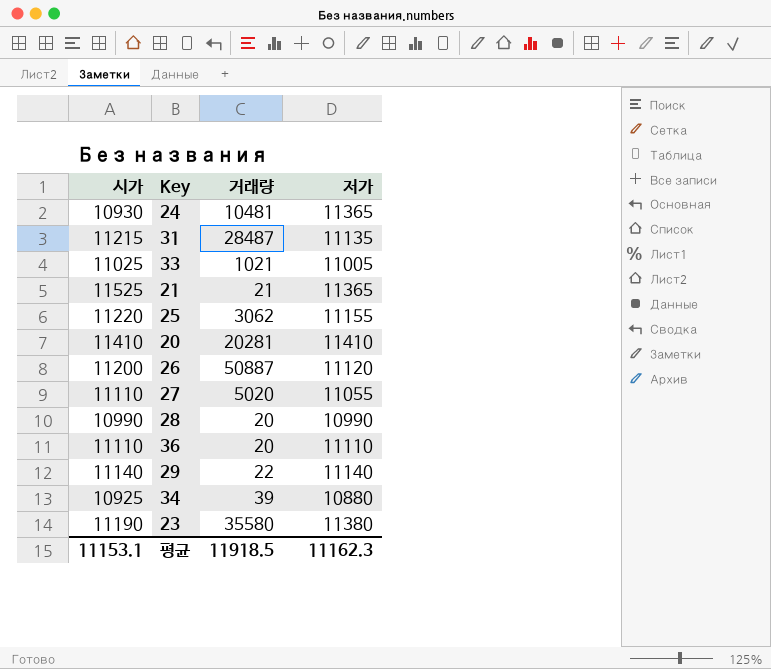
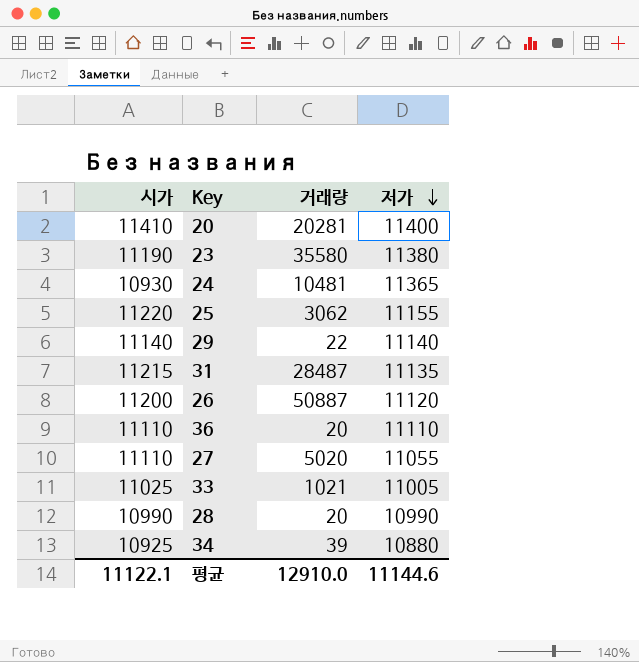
row order: none -> 저가 descending
row 21: 11525 | 21 | 11365 -> none
20 | 저가: 11410 -> 11400
평균 | 시가: 11153.1 -> 11122.1
평균 | 거래량: 11918.5 -> 12910.0
평균 | 저가: 11162.3 -> 11144.6

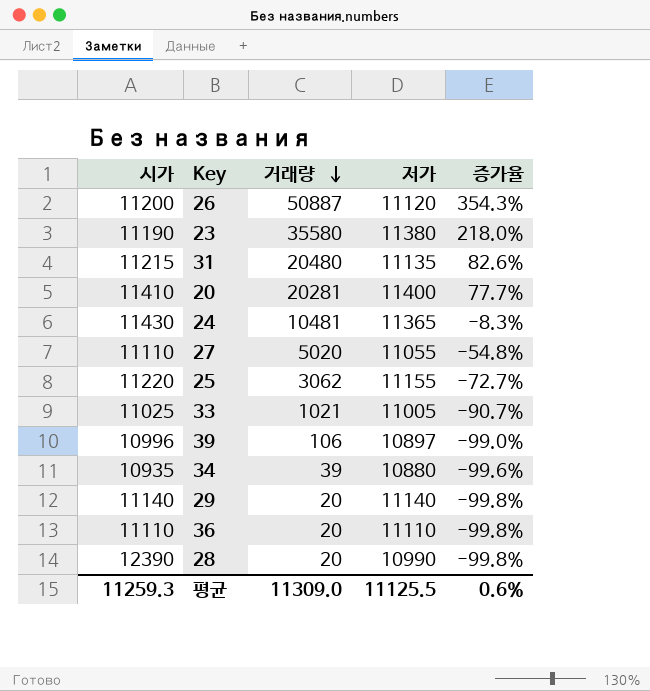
row order: 저가 descending -> 거래량 descending
column 증가율 | formula: none -> ([거래량] - [시가]) / [시가]
31 | 거래량: 28487 -> 20480
24 | 시가: 10930 -> 11430
row 39: none -> 10996 | 106 | 10897 | -99.0%
34 | 시가: 10925 -> 10935
29 | 거래량: 22 -> 20
28 | 시가: 10990 -> 12390
평균 | 시가: 11122.1 -> 11259.3
평균 | 거래량: 12910.0 -> 11309.0
평균 | 저가: 11144.6 -> 11125.5

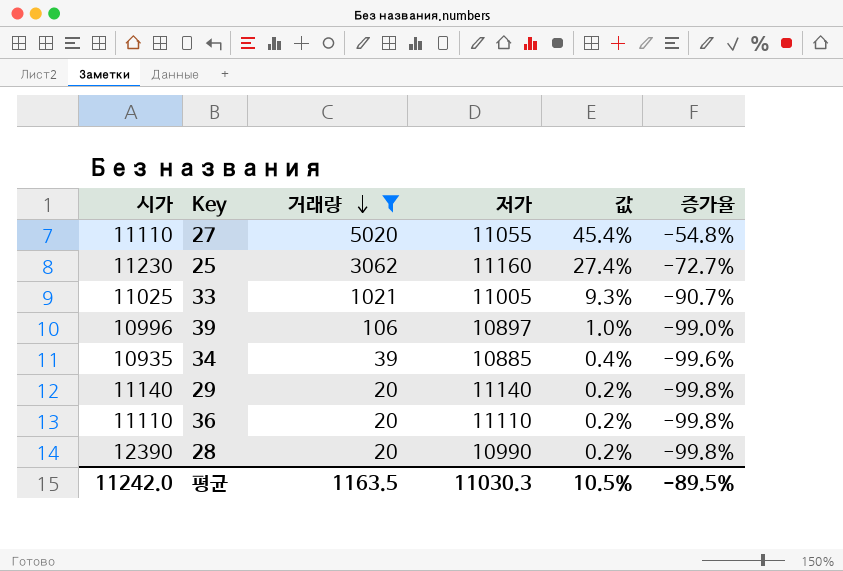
filter: none -> 거래량 <= 5020
column 값 | formula: none -> [거래량] / [저가]
25 | 시가: 11220 -> 11230
25 | 저가: 11155 -> 11160
34 | 저가: 10880 -> 10885
평균 | 시가: 11259.3 -> 11242.0
평균 | 거래량: 11309.0 -> 1163.5
평균 | 저가: 11125.5 -> 11030.3
평균 | 증가율: 0.6% -> -89.5%

